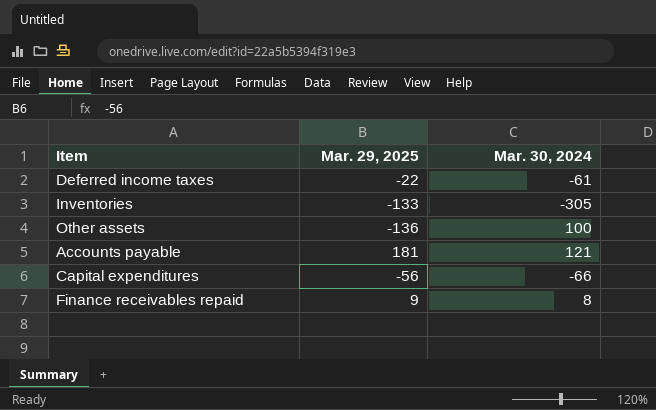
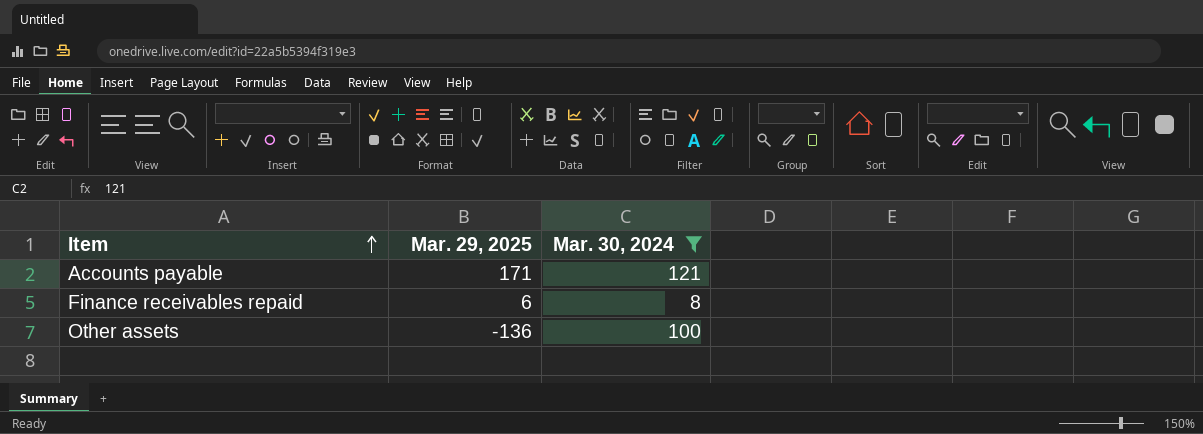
filter: none -> Mar. 30, 2024 >= 8
row order: none -> Item ascending
Accounts payable | Mar. 29, 2025: 181 -> 171
Finance receivables repaid | Mar. 29, 2025: 9 -> 6

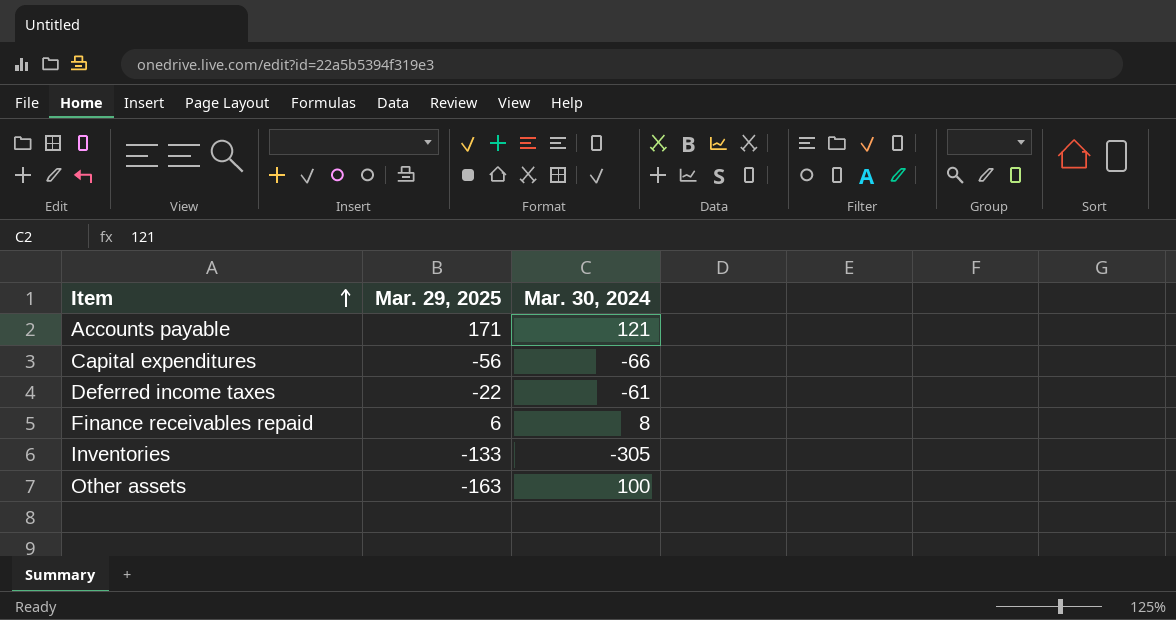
filter: Mar. 30, 2024 >= 8 -> none
Other assets | Mar. 29, 2025: -136 -> -163

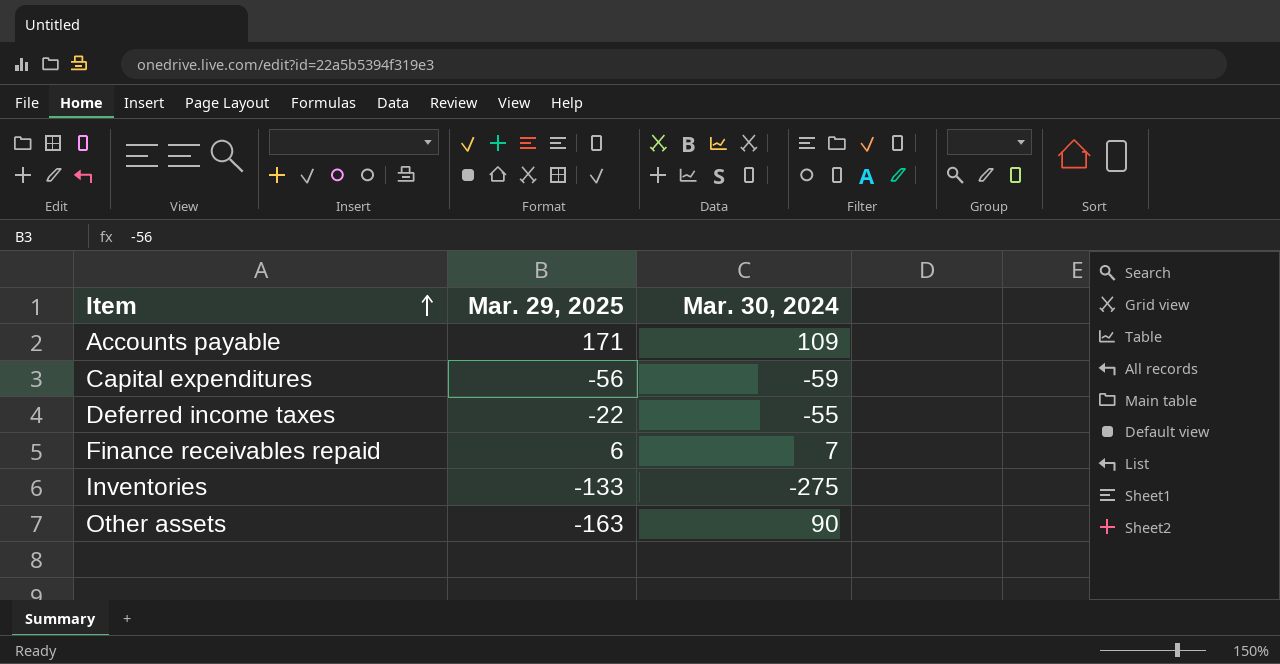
Accounts payable | Mar. 30, 2024: 121 -> 109
Capital expenditures | Mar. 30, 2024: -66 -> -59
Deferred income taxes | Mar. 30, 2024: -61 -> -55
Finance receivables repaid | Mar. 30, 2024: 8 -> 7
Inventories | Mar. 30, 2024: -305 -> -275
Other assets | Mar. 30, 2024: 100 -> 90

